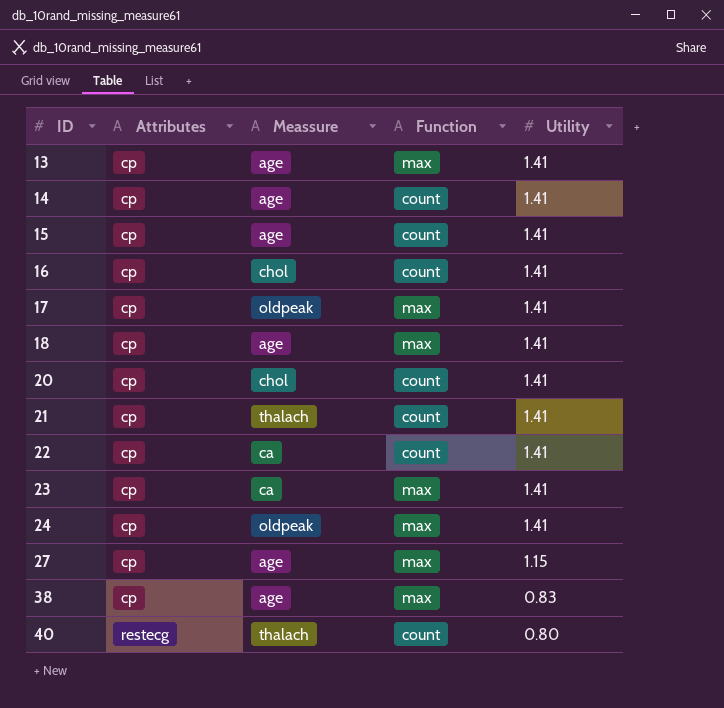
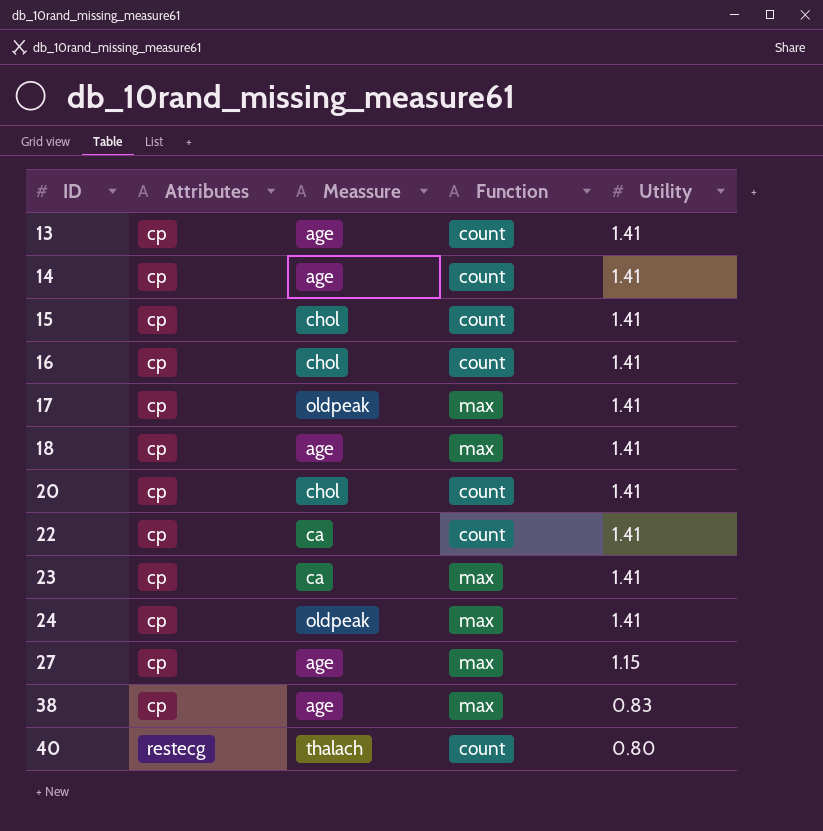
row 21: cp | thalach | count | 1.41 -> none
13 | Function: max -> count
15 | Meassure: age -> chol

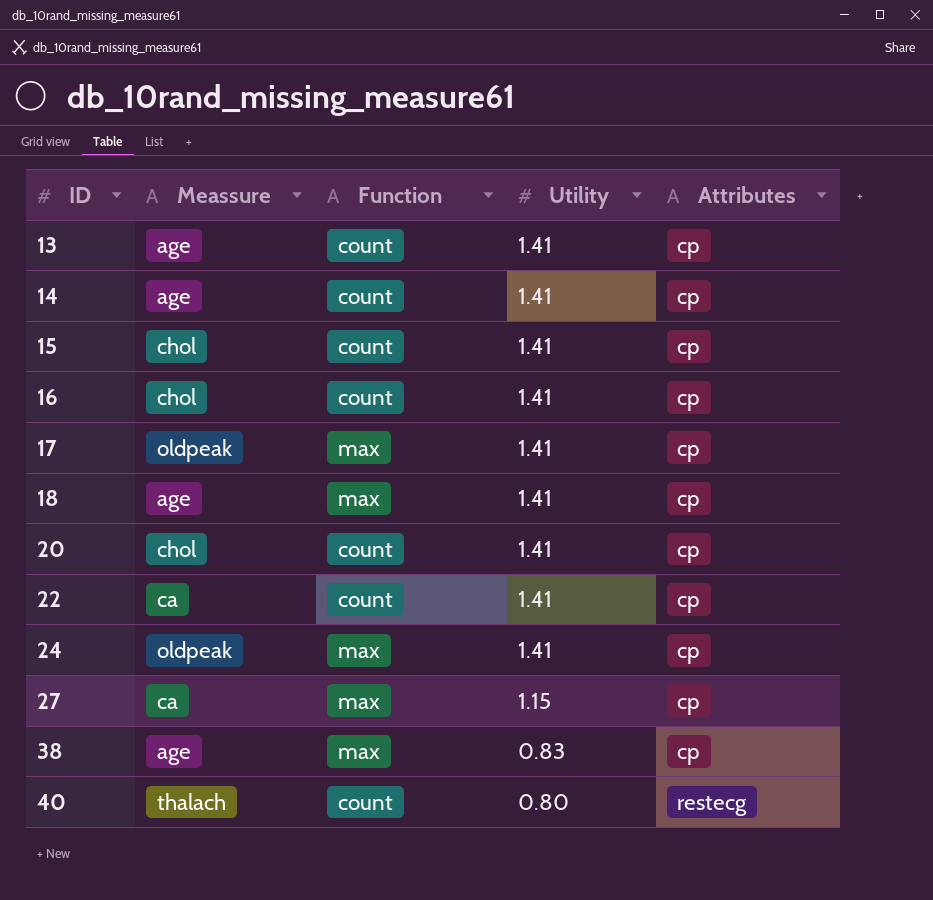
column Attributes | position: 2 -> 5
row 23: cp | ca | max | 1.41 -> none
27 | Meassure: age -> ca

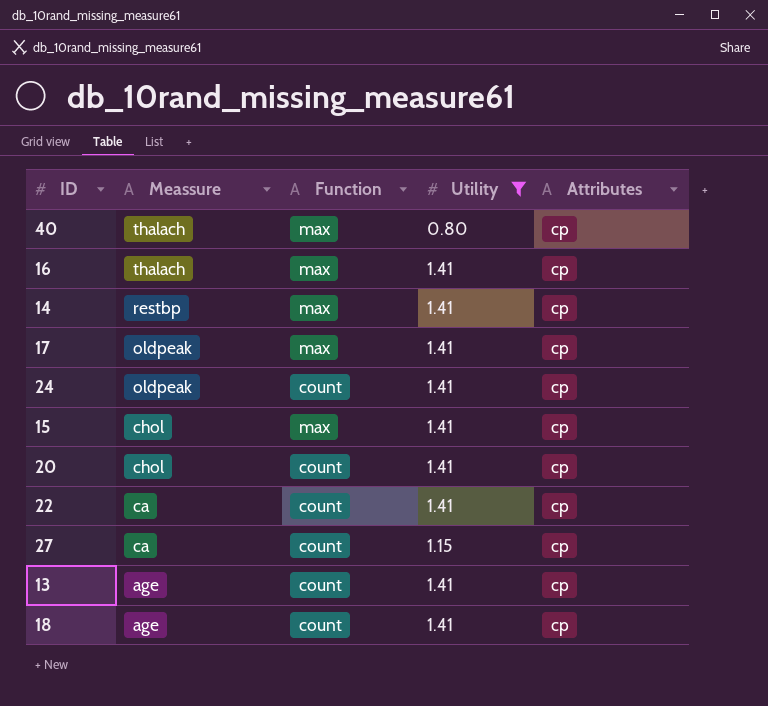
filter: none -> Utility != 0.83
row order: ID ascending -> Meassure descending
40 | Function: count -> max
40 | Attributes: restecg -> cp
16 | Meassure: chol -> thalach
16 | Function: count -> max
14 | Meassure: age -> restbp
14 | Function: count -> max
24 | Function: max -> count
15 | Function: count -> max
27 | Function: max -> count
18 | Function: max -> count

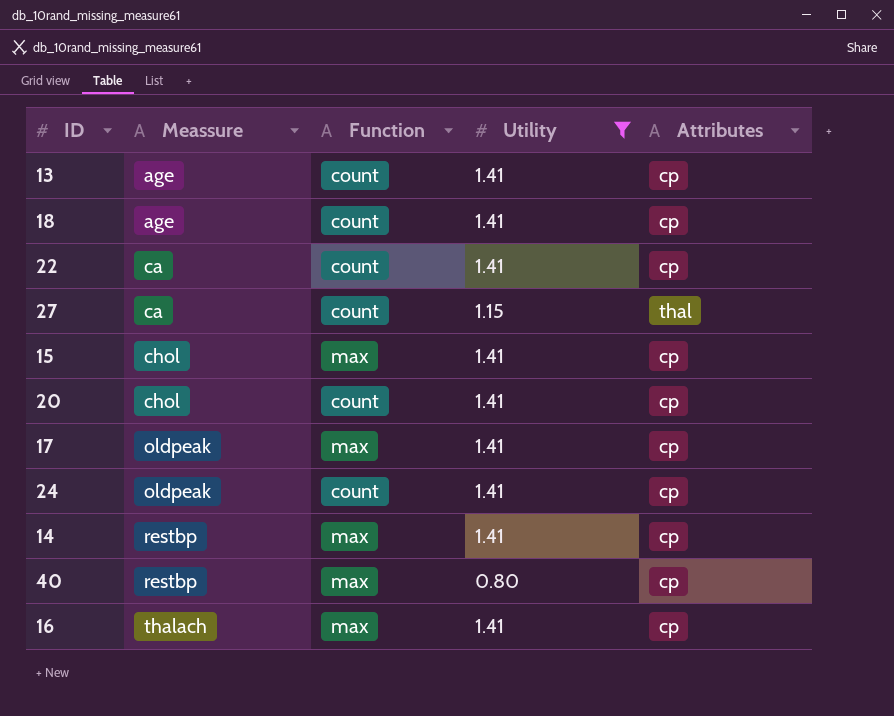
row order: Meassure descending -> Meassure ascending
27 | Attributes: cp -> thal
40 | Meassure: thalach -> restbp

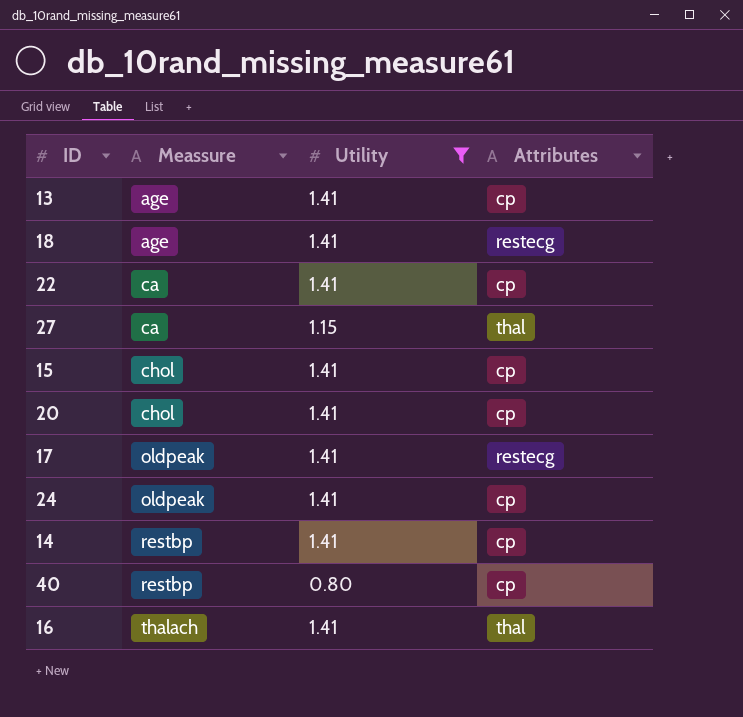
column Function | position: 3 -> none
18 | Attributes: cp -> restecg
17 | Attributes: cp -> restecg
16 | Attributes: cp -> thal

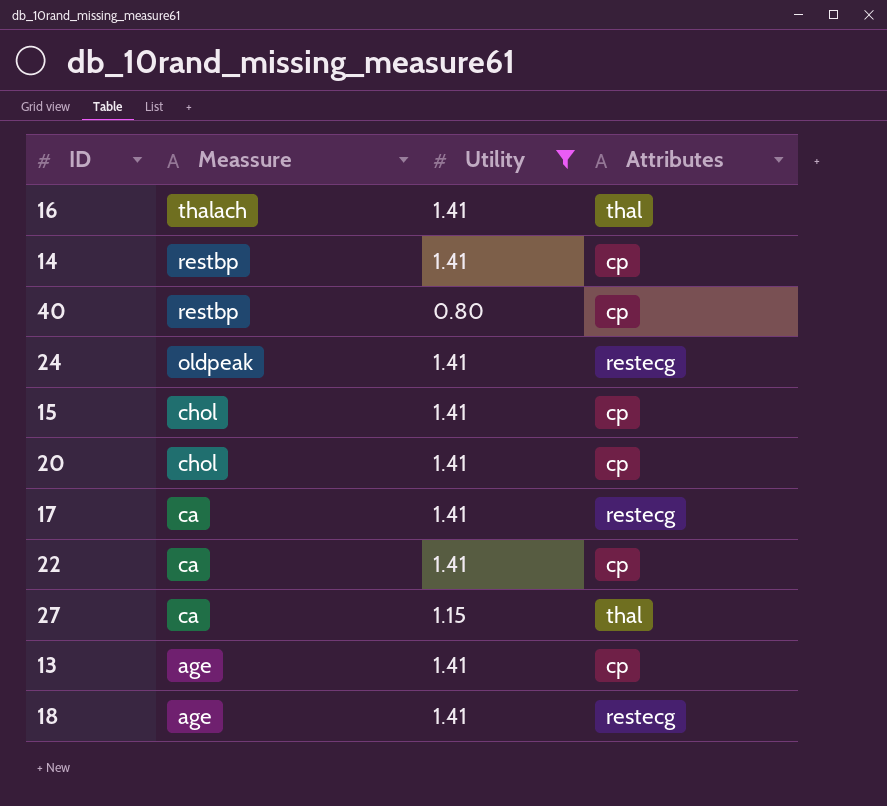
row order: Meassure ascending -> Meassure descending
24 | Attributes: cp -> restecg
17 | Meassure: oldpeak -> ca

